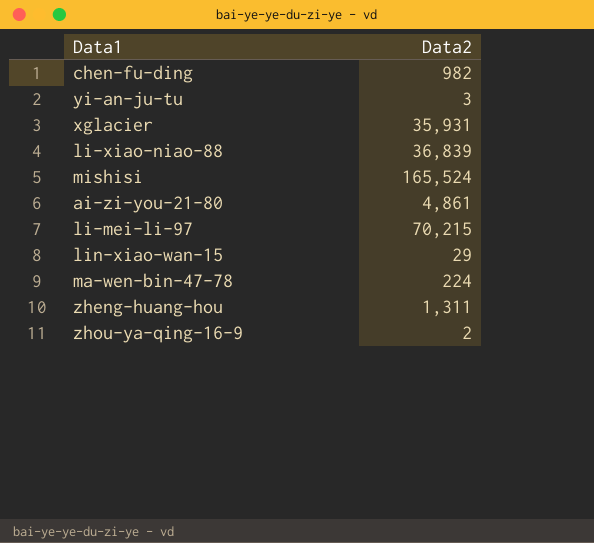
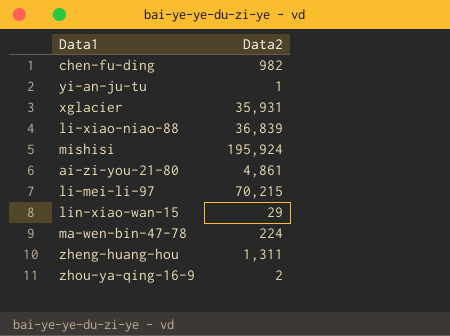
yi-an-ju-tu | Data2: 3 -> 1
mishisi | Data2: 165,524 -> 195,924

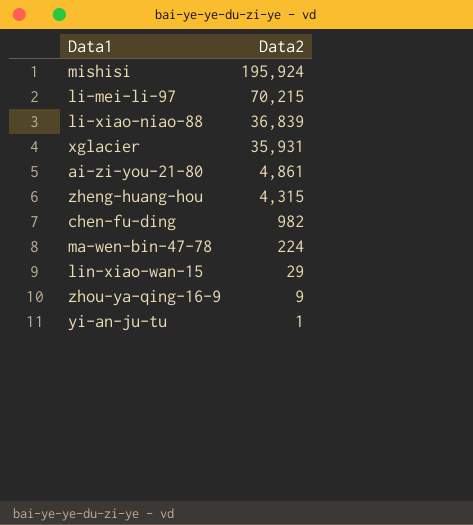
row order: none -> Data2 descending
zheng-huang-hou | Data2: 1,311 -> 4,315
zhou-ya-qing-16-9 | Data2: 2 -> 9

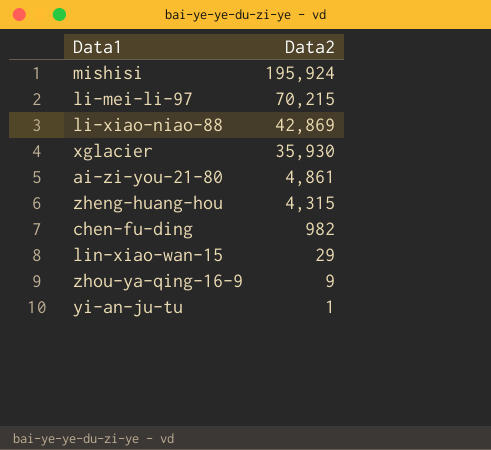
row ma-wen-bin-47-78: 224 -> none
li-xiao-niao-88 | Data2: 36,839 -> 42,869
xglacier | Data2: 35,931 -> 35,930

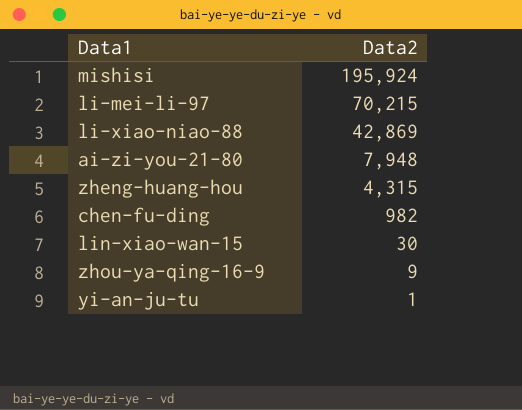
row xglacier: 35,930 -> none
ai-zi-you-21-80 | Data2: 4,861 -> 7,948
lin-xiao-wan-15 | Data2: 29 -> 30

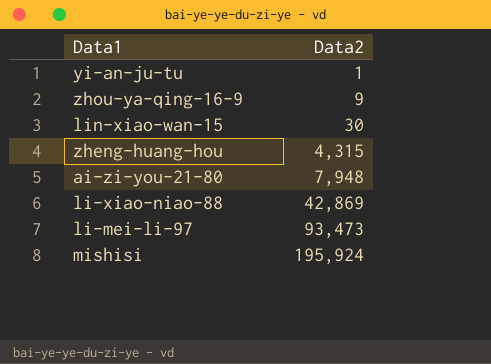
row order: Data2 descending -> Data2 ascending
row chen-fu-ding: 982 -> none
li-mei-li-97 | Data2: 70,215 -> 93,473

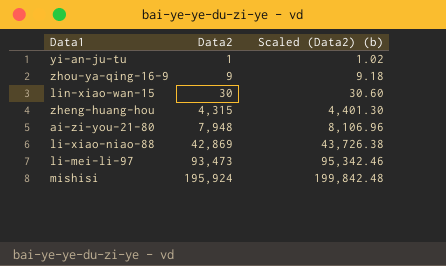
column Scaled (Data2) (b) | formula: none -> [Data2] * 1.02

